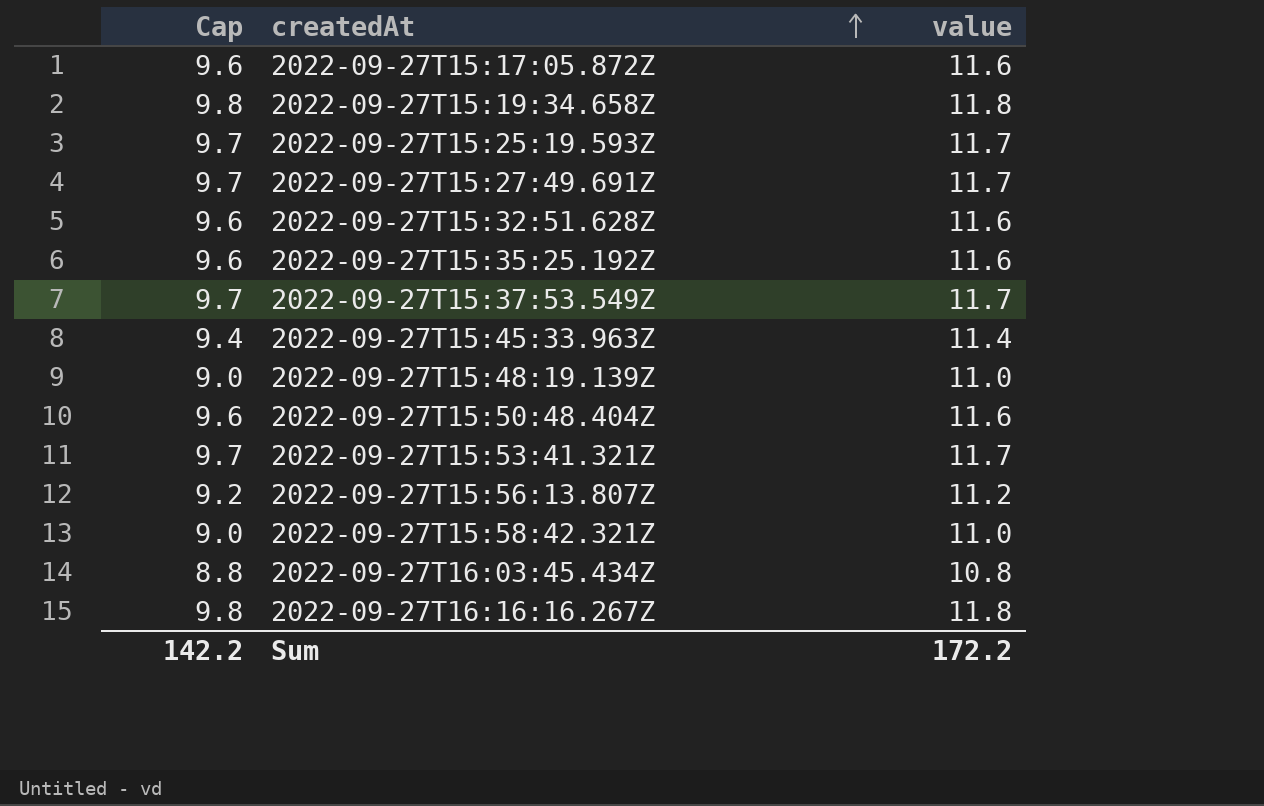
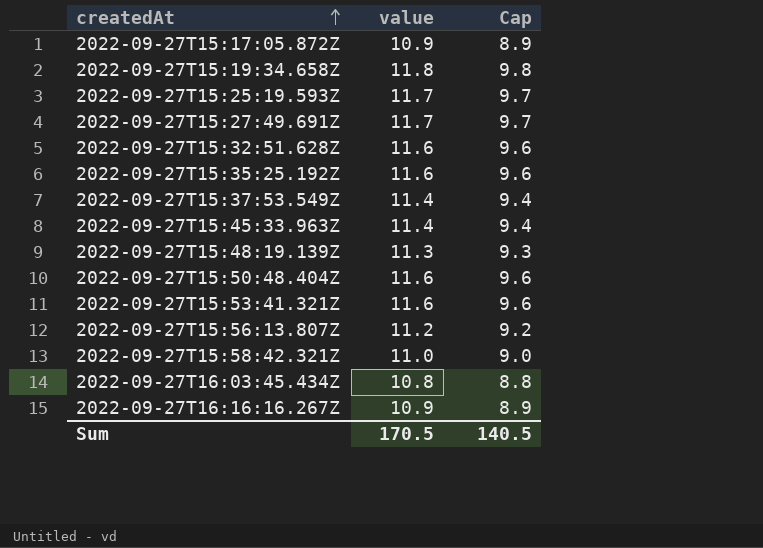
column Cap | position: 1 -> 3
2022-09-27T15:17:05.872Z | value: 11.6 -> 10.9
2022-09-27T15:17:05.872Z | Cap: 9.6 -> 8.9
2022-09-27T15:37:53.549Z | value: 11.7 -> 11.4
2022-09-27T15:37:53.549Z | Cap: 9.7 -> 9.4
2022-09-27T15:48:19.139Z | value: 11.0 -> 11.3
2022-09-27T15:48:19.139Z | Cap: 9.0 -> 9.3
2022-09-27T15:53:41.321Z | value: 11.7 -> 11.6
2022-09-27T15:53:41.321Z | Cap: 9.7 -> 9.6
2022-09-27T16:16:16.267Z | value: 11.8 -> 10.9
2022-09-27T16:16:16.267Z | Cap: 9.8 -> 8.9
Sum | value: 172.2 -> 170.5
Sum | Cap: 142.2 -> 140.5

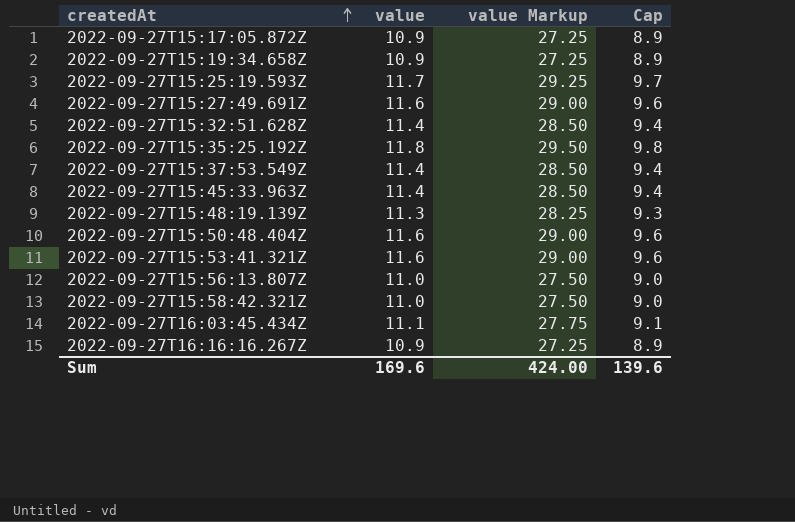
column value Markup | formula: none -> [value] * 2.5
2022-09-27T15:19:34.658Z | value: 11.8 -> 10.9
2022-09-27T15:19:34.658Z | Cap: 9.8 -> 8.9
2022-09-27T15:27:49.691Z | value: 11.7 -> 11.6
2022-09-27T15:27:49.691Z | Cap: 9.7 -> 9.6
2022-09-27T15:32:51.628Z | value: 11.6 -> 11.4
2022-09-27T15:32:51.628Z | Cap: 9.6 -> 9.4
2022-09-27T15:35:25.192Z | value: 11.6 -> 11.8
2022-09-27T15:35:25.192Z | Cap: 9.6 -> 9.8
2022-09-27T15:56:13.807Z | value: 11.2 -> 11.0
2022-09-27T15:56:13.807Z | Cap: 9.2 -> 9.0
2022-09-27T16:03:45.434Z | value: 10.8 -> 11.1
2022-09-27T16:03:45.434Z | Cap: 8.8 -> 9.1
Sum | value: 170.5 -> 169.6
Sum | Cap: 140.5 -> 139.6

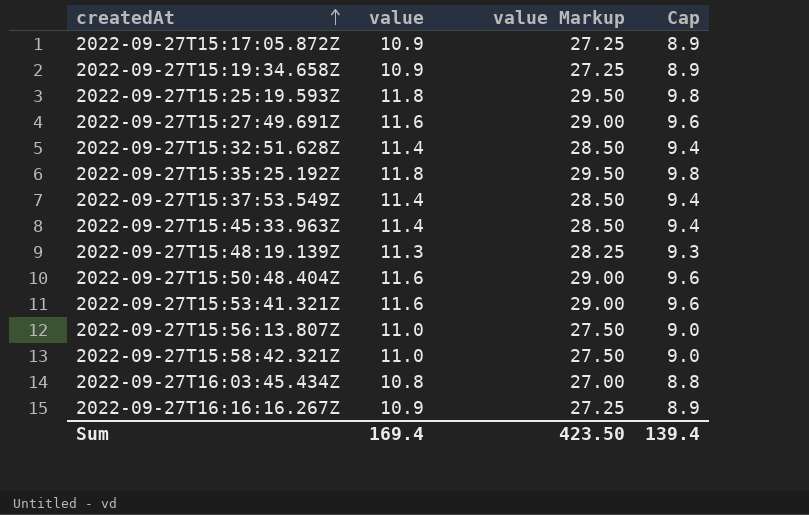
2022-09-27T15:25:19.593Z | value: 11.7 -> 11.8
2022-09-27T15:25:19.593Z | value Markup: 29.25 -> 29.50
2022-09-27T15:25:19.593Z | Cap: 9.7 -> 9.8
2022-09-27T16:03:45.434Z | value: 11.1 -> 10.8
2022-09-27T16:03:45.434Z | value Markup: 27.75 -> 27.00
2022-09-27T16:03:45.434Z | Cap: 9.1 -> 8.8
Sum | value: 169.6 -> 169.4
Sum | value Markup: 424.00 -> 423.50
Sum | Cap: 139.6 -> 139.4

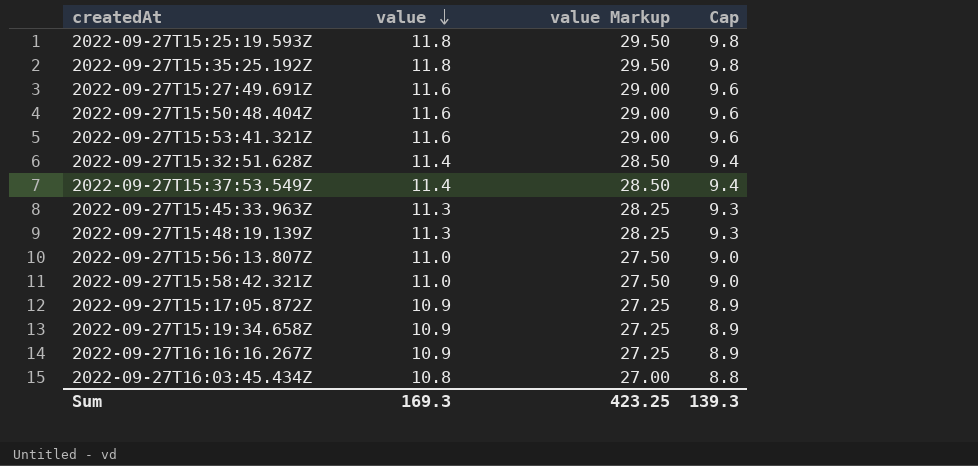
row order: createdAt ascending -> value descending
2022-09-27T15:45:33.963Z | value: 11.4 -> 11.3
2022-09-27T15:45:33.963Z | value Markup: 28.50 -> 28.25
2022-09-27T15:45:33.963Z | Cap: 9.4 -> 9.3
Sum | value: 169.4 -> 169.3
Sum | value Markup: 423.50 -> 423.25
Sum | Cap: 139.4 -> 139.3

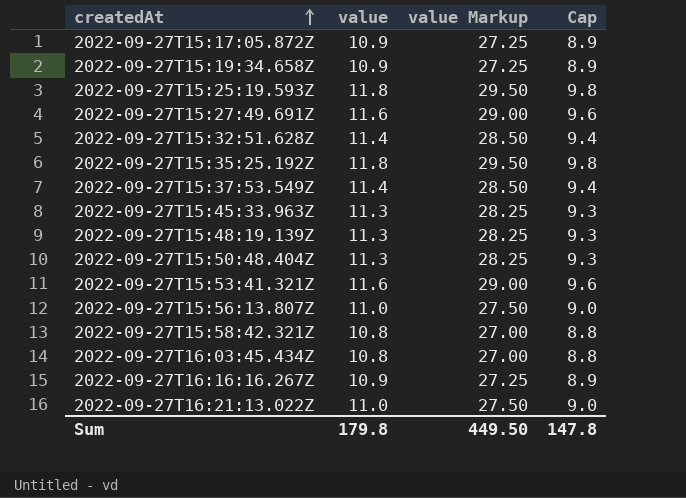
row order: value descending -> createdAt ascending
2022-09-27T15:50:48.404Z | value: 11.6 -> 11.3
2022-09-27T15:50:48.404Z | value Markup: 29.00 -> 28.25
2022-09-27T15:50:48.404Z | Cap: 9.6 -> 9.3
2022-09-27T15:58:42.321Z | value: 11.0 -> 10.8
2022-09-27T15:58:42.321Z | value Markup: 27.50 -> 27.00
2022-09-27T15:58:42.321Z | Cap: 9.0 -> 8.8
row 2022-09-27T16:21:13.022Z: none -> 11.0 | 27.50 | 9.0
Sum | value: 169.3 -> 179.8
Sum | value Markup: 423.25 -> 449.50
Sum | Cap: 139.3 -> 147.8

